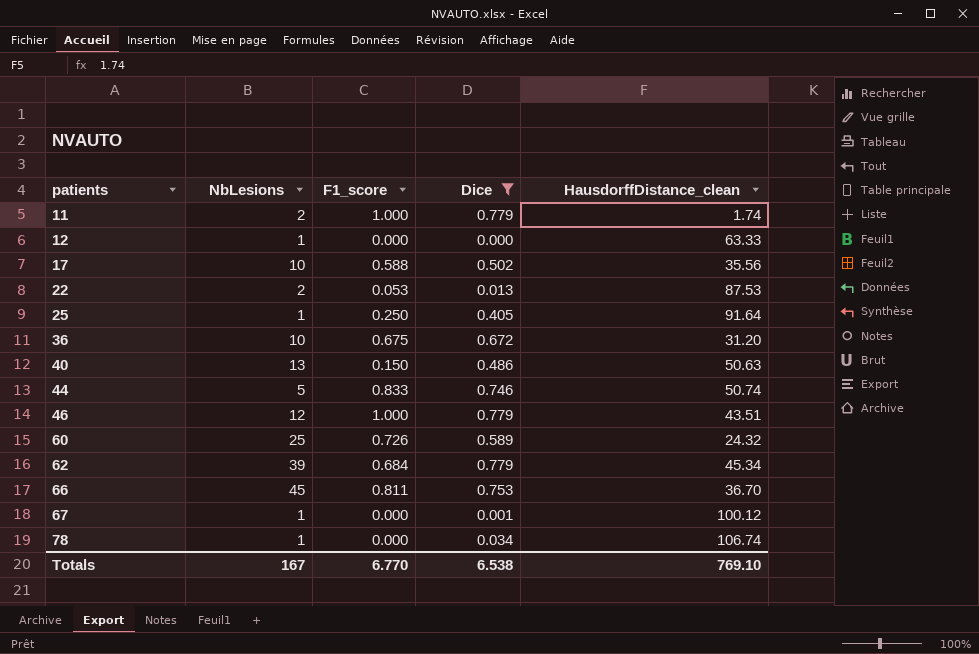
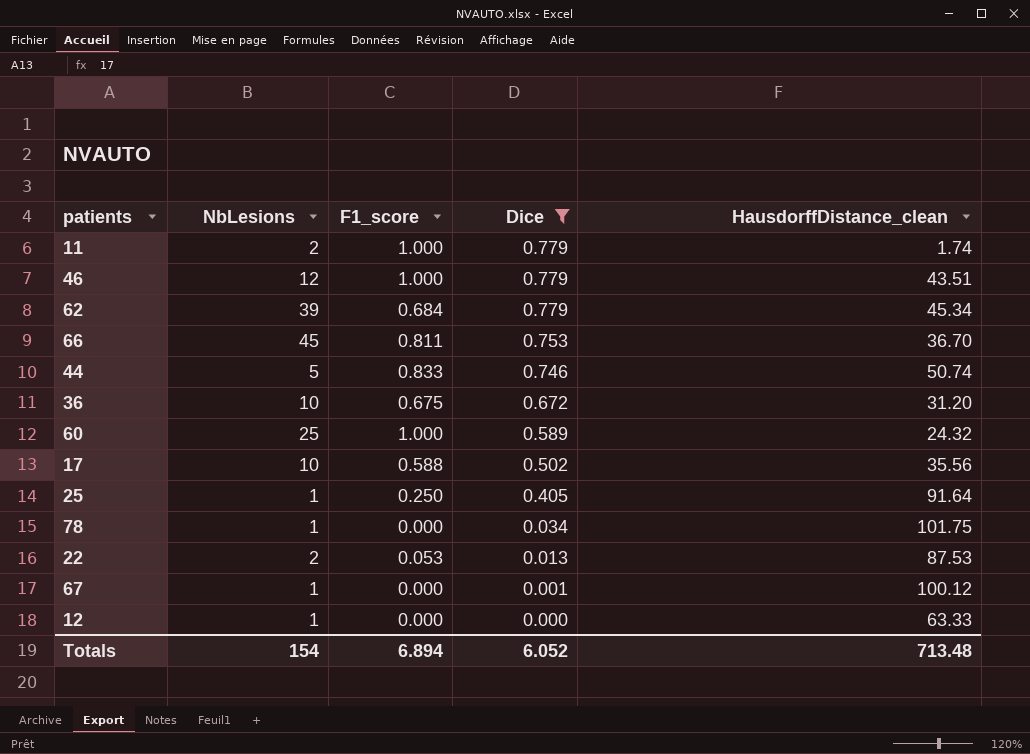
row order: patients ascending -> Dice descending
row 40: 13 | 0.150 | 0.486 | 50.63 -> none
60 | F1_score: 0.726 -> 1.000
78 | HausdorffDistance_clean: 106.74 -> 101.75
Totals | NbLesions: 167 -> 154
Totals | F1_score: 6.770 -> 6.894
Totals | Dice: 6.538 -> 6.052
Totals | HausdorffDistance_clean: 769.10 -> 713.48

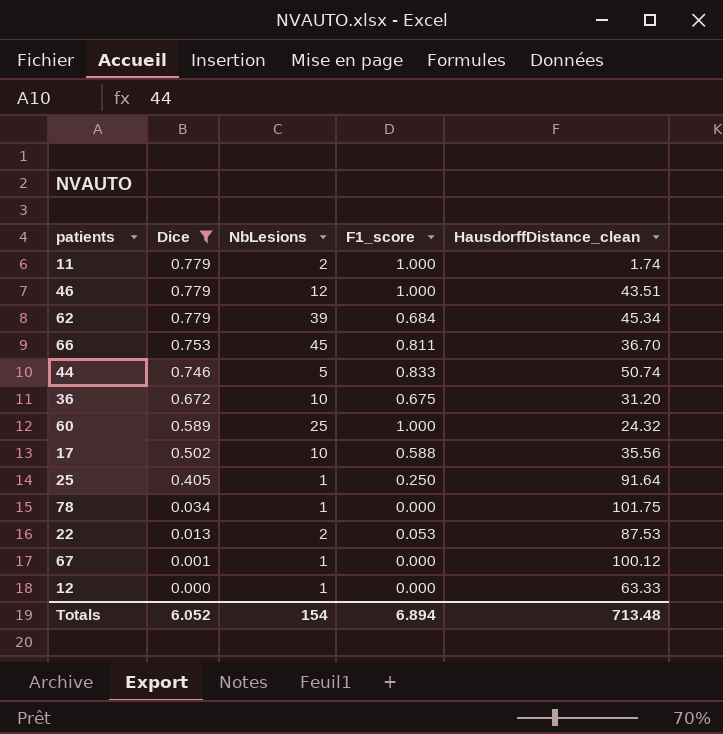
column Dice | position: 4 -> 2

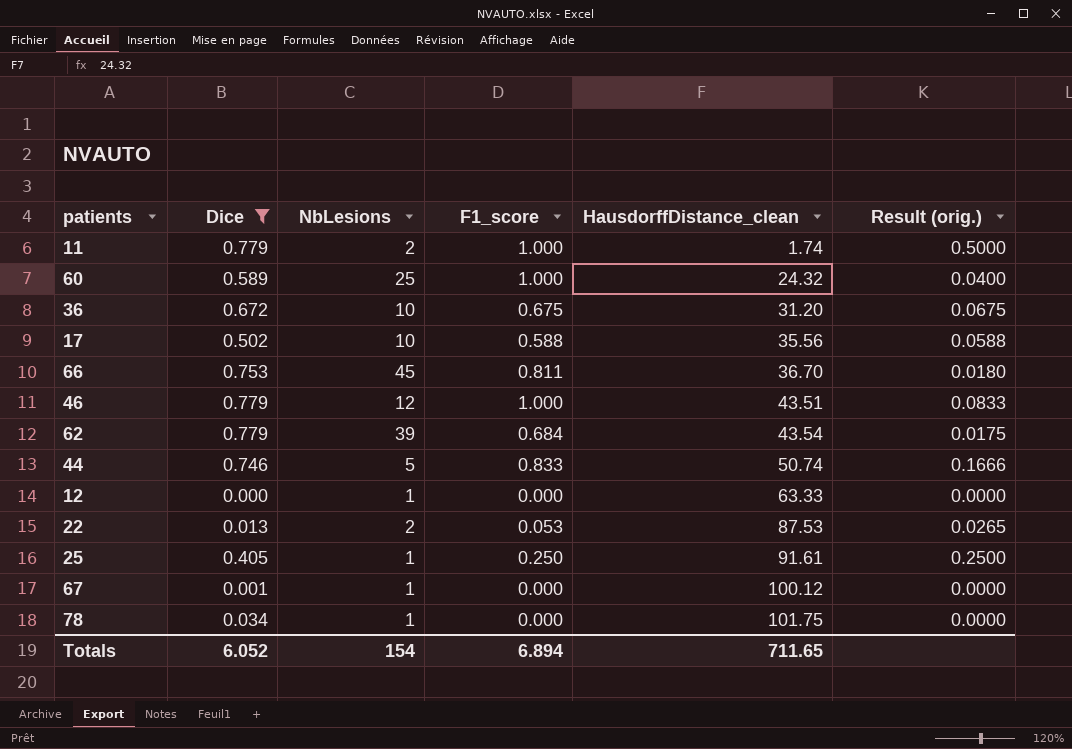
row order: Dice descending -> HausdorffDistance_clean ascending
column Result (orig.) | formula: none -> [F1_score] / [NbLesions]
62 | HausdorffDistance_clean: 45.34 -> 43.54
25 | HausdorffDistance_clean: 91.64 -> 91.61
Totals | HausdorffDistance_clean: 713.48 -> 711.65

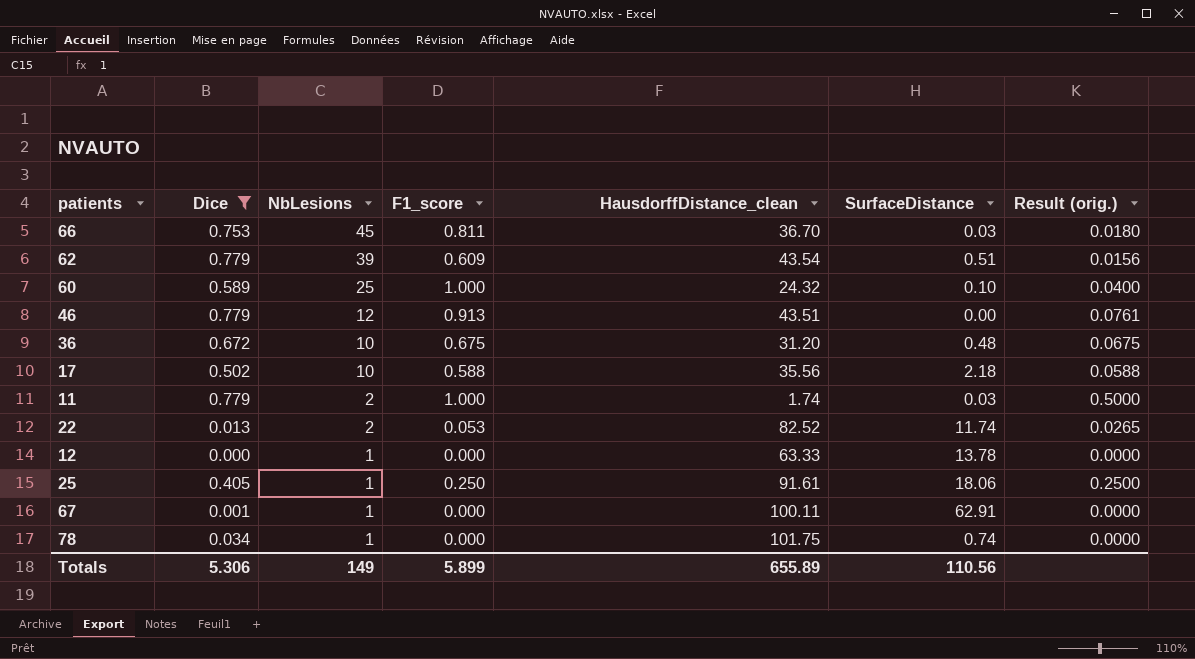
row order: HausdorffDistance_clean ascending -> NbLesions descending
column SurfaceDistance | position: none -> 6
row 44: 0.746 | 5 | 0.833 | 50.74 | 0.1666 -> none
62 | F1_score: 0.684 -> 0.609
62 | Result (orig.): 0.0175 -> 0.0156
46 | F1_score: 1.000 -> 0.913
46 | Result (orig.): 0.0833 -> 0.0761
22 | HausdorffDistance_clean: 87.53 -> 82.52
67 | HausdorffDistance_clean: 100.12 -> 100.11
Totals | Dice: 6.052 -> 5.306
Totals | NbLesions: 154 -> 149
Totals | F1_score: 6.894 -> 5.899
Totals | HausdorffDistance_clean: 711.65 -> 655.89

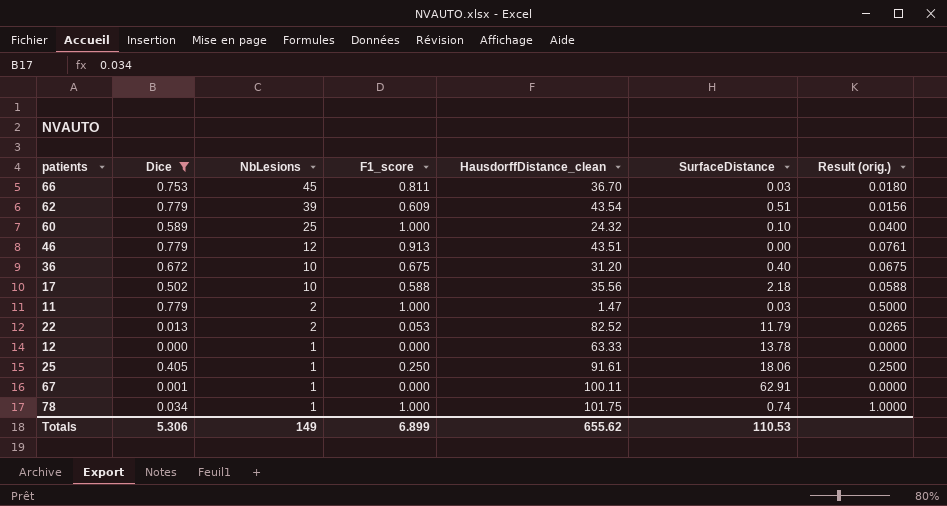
36 | SurfaceDistance: 0.48 -> 0.40
11 | HausdorffDistance_clean: 1.74 -> 1.47
22 | SurfaceDistance: 11.74 -> 11.79
78 | F1_score: 0.000 -> 1.000
78 | Result (orig.): 0.0000 -> 1.0000
Totals | F1_score: 5.899 -> 6.899
Totals | HausdorffDistance_clean: 655.89 -> 655.62
Totals | SurfaceDistance: 110.56 -> 110.53

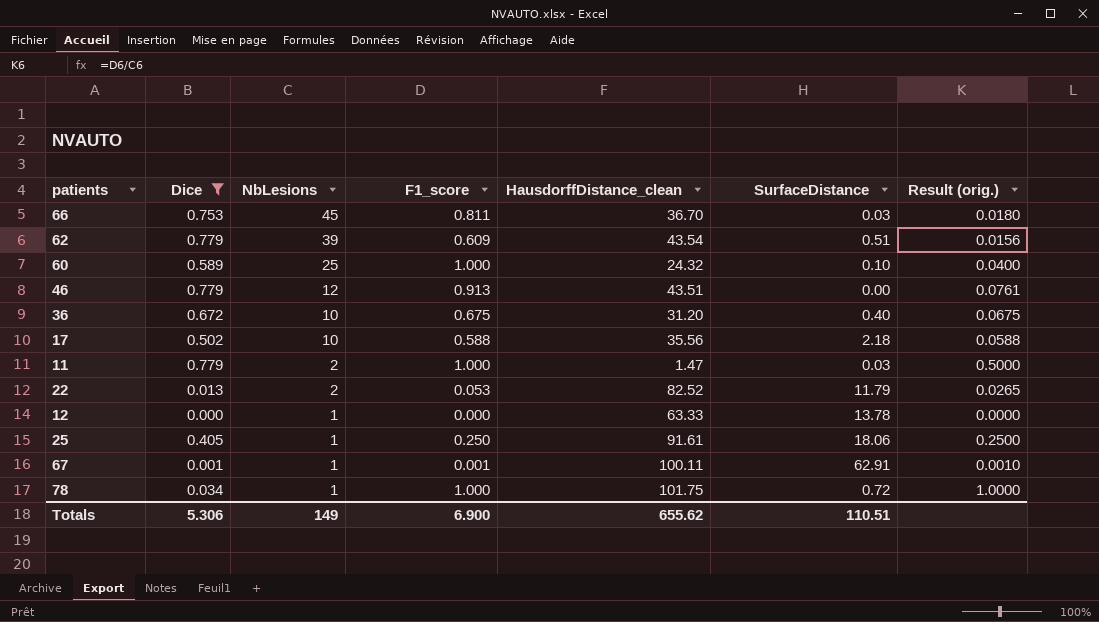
67 | F1_score: 0.000 -> 0.001
67 | Result (orig.): 0.0000 -> 0.0010
78 | SurfaceDistance: 0.74 -> 0.72
Totals | F1_score: 6.899 -> 6.900
Totals | SurfaceDistance: 110.53 -> 110.51

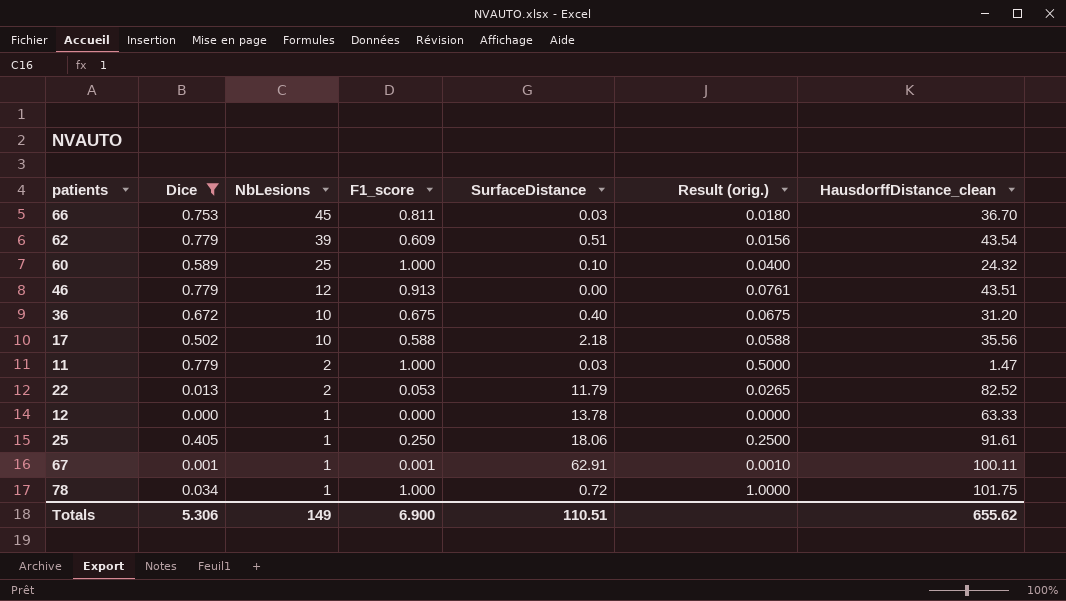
column HausdorffDistance_clean | position: 5 -> 7

